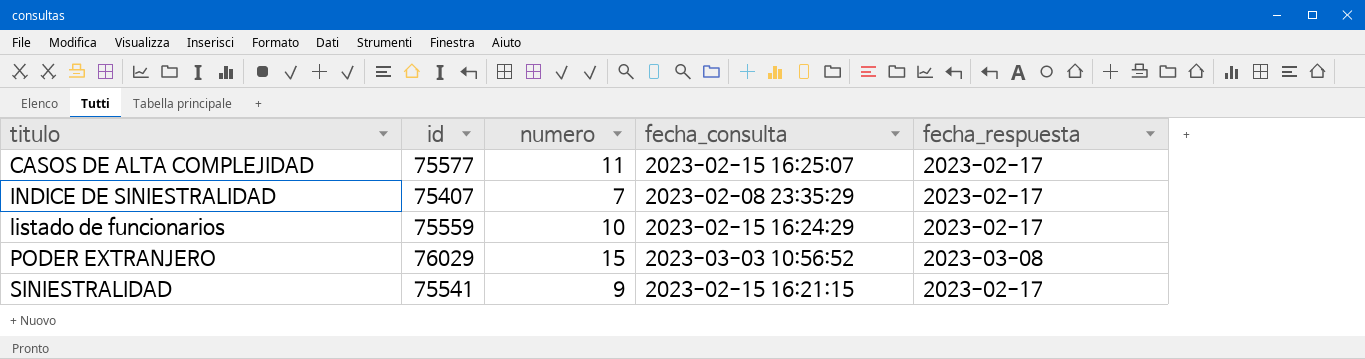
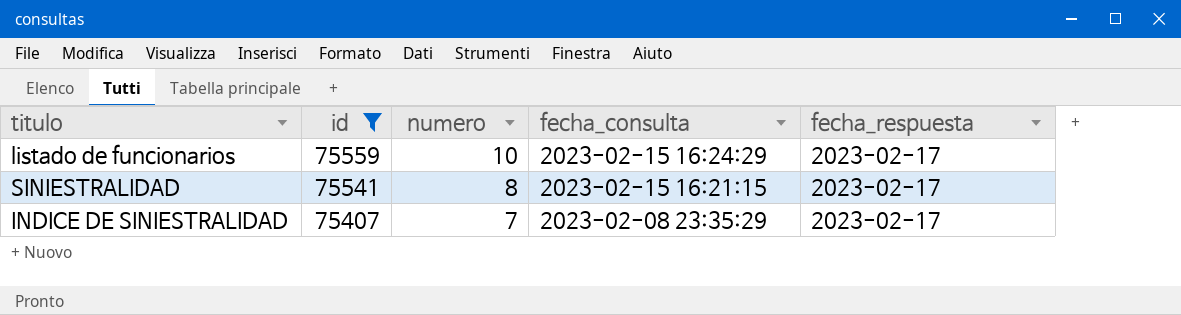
filter: none -> id <= 75559
row order: titulo ascending -> id descending
SINIESTRALIDAD | numero: 9 -> 8

